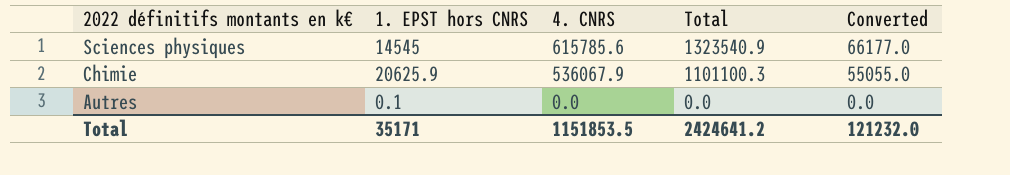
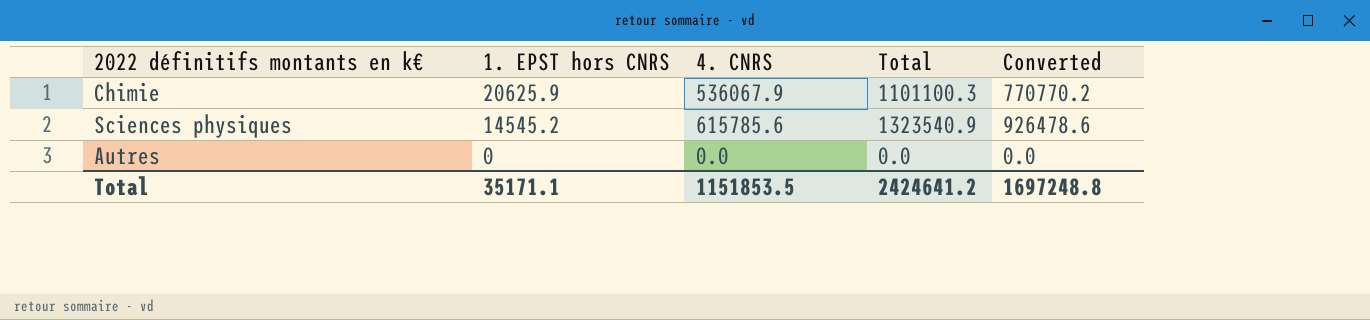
row order: 2022 définitifs montants en k€ descending -> 1. EPST hors CNRS descending
column Converted | formula: [Total] * 0.05 -> [Total] * 0.7
Sciences physiques | 1. EPST hors CNRS: 14545 -> 14545.2
Autres | 1. EPST hors CNRS: 0.1 -> 0
Total | 1. EPST hors CNRS: 35171 -> 35171.1
Total | Converted: 121232.0 -> 1697248.8

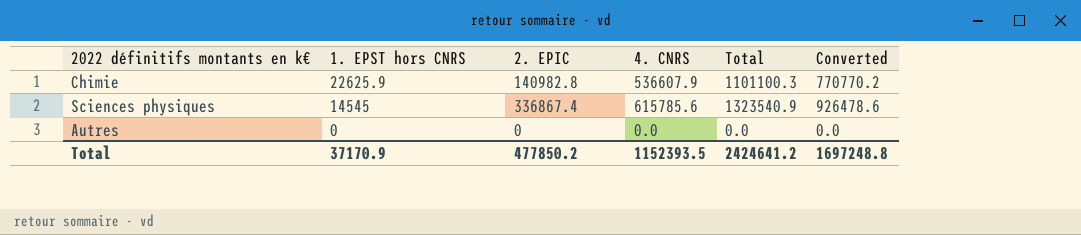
column 2. EPIC | position: none -> 3
Chimie | 1. EPST hors CNRS: 20625.9 -> 22625.9
Chimie | 4. CNRS: 536067.9 -> 536607.9
Sciences physiques | 1. EPST hors CNRS: 14545.2 -> 14545
Total | 1. EPST hors CNRS: 35171.1 -> 37170.9
Total | 4. CNRS: 1151853.5 -> 1152393.5

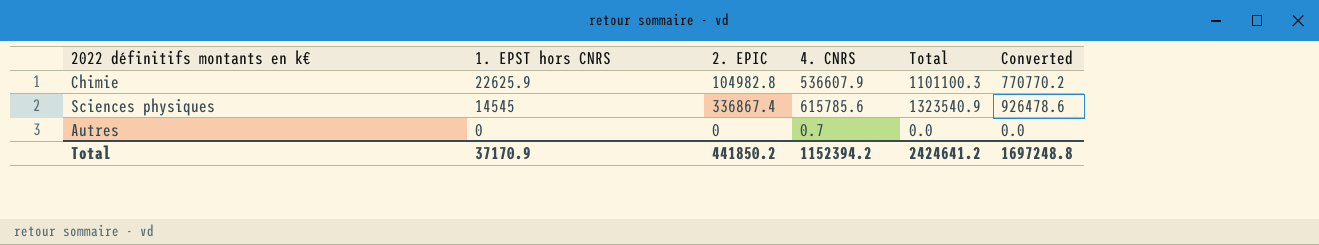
Chimie | 2. EPIC: 140982.8 -> 104982.8
Autres | 4. CNRS: 0.0 -> 0.7
Total | 2. EPIC: 477850.2 -> 441850.2
Total | 4. CNRS: 1152393.5 -> 1152394.2

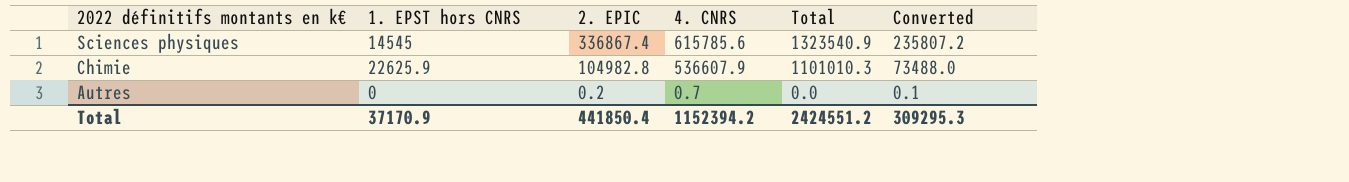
row order: 1. EPST hors CNRS descending -> 2022 définitifs montants en k€ descending
column Converted | formula: [Total] * 0.7 -> [2. EPIC] * 0.7
Chimie | Total: 1101100.3 -> 1101010.3
Autres | 2. EPIC: 0 -> 0.2
Total | 2. EPIC: 441850.2 -> 441850.4
Total | Total: 2424641.2 -> 2424551.2
Total | Converted: 1697248.8 -> 309295.3

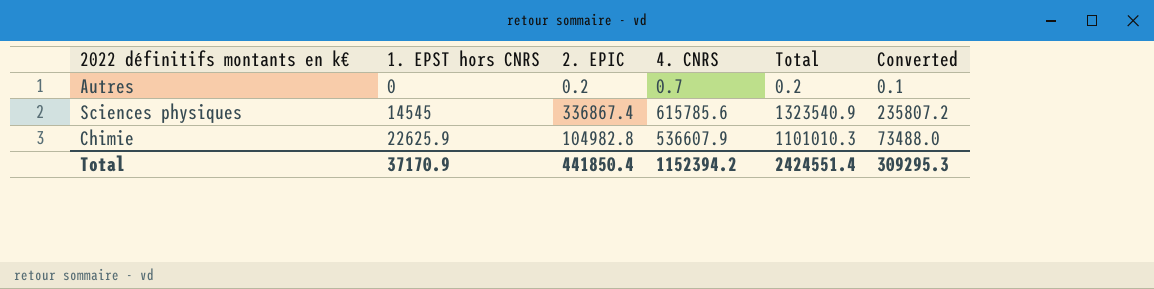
row order: 2022 définitifs montants en k€ descending -> 1. EPST hors CNRS ascending
Autres | Total: 0.0 -> 0.2
Total | Total: 2424551.2 -> 2424551.4

